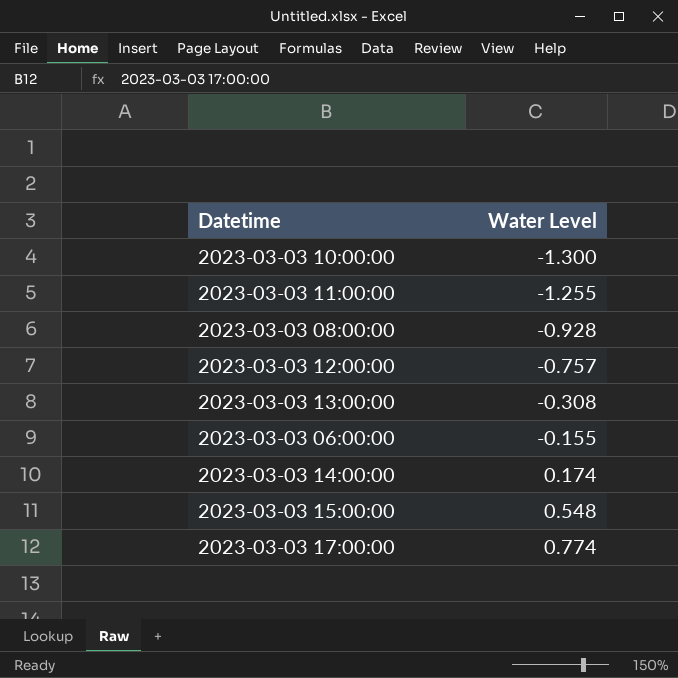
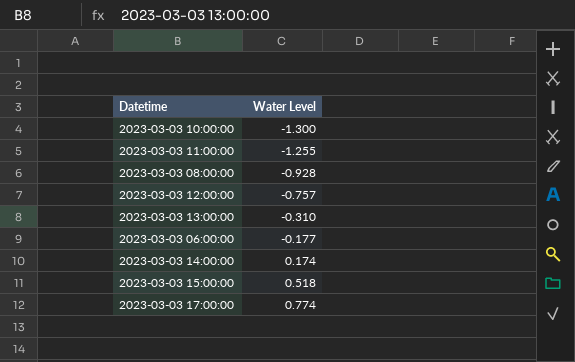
2023-03-03 13:00:00 | Water Level: -0.308 -> -0.310
2023-03-03 06:00:00 | Water Level: -0.155 -> -0.177
2023-03-03 15:00:00 | Water Level: 0.548 -> 0.518

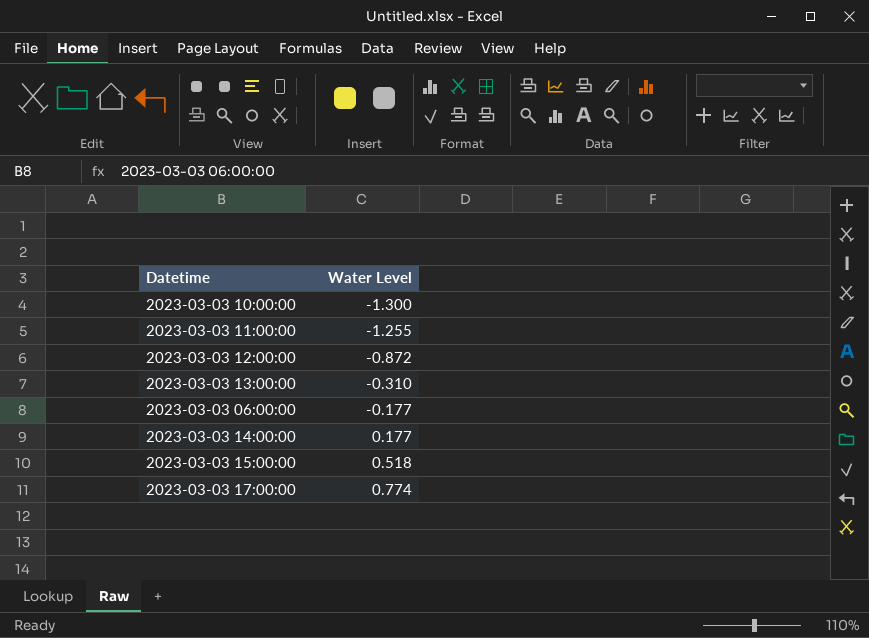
row 2023-03-03 08:00:00: -0.928 -> none
2023-03-03 12:00:00 | Water Level: -0.757 -> -0.872
2023-03-03 14:00:00 | Water Level: 0.174 -> 0.177

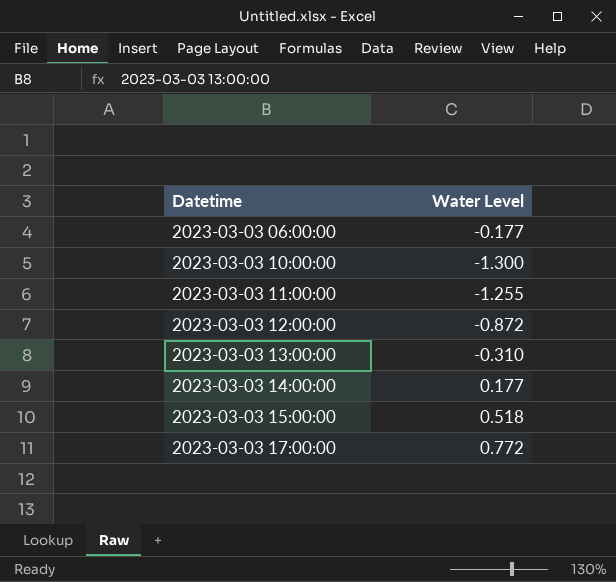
row order: Water Level ascending -> Datetime ascending
2023-03-03 17:00:00 | Water Level: 0.774 -> 0.772

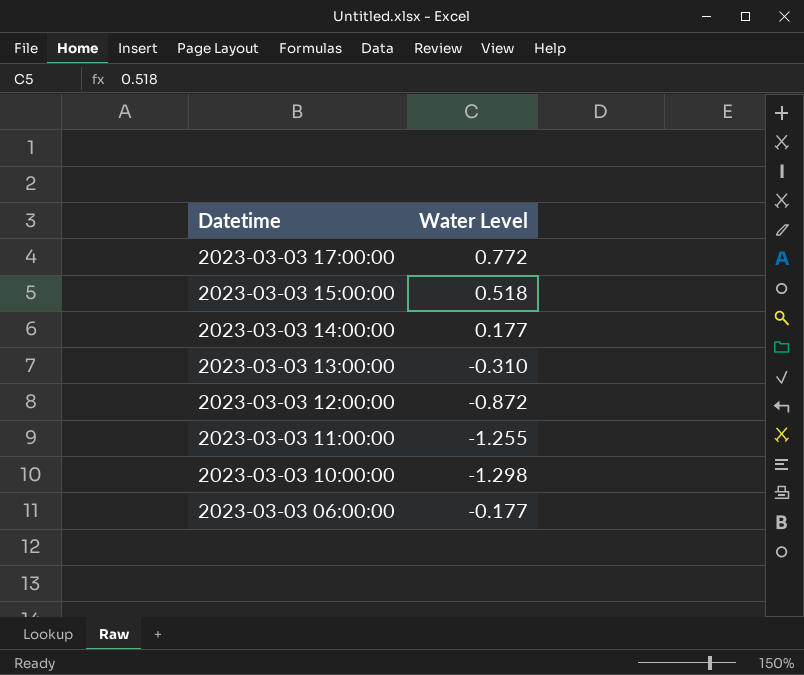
row order: Datetime ascending -> Datetime descending
2023-03-03 10:00:00 | Water Level: -1.300 -> -1.298

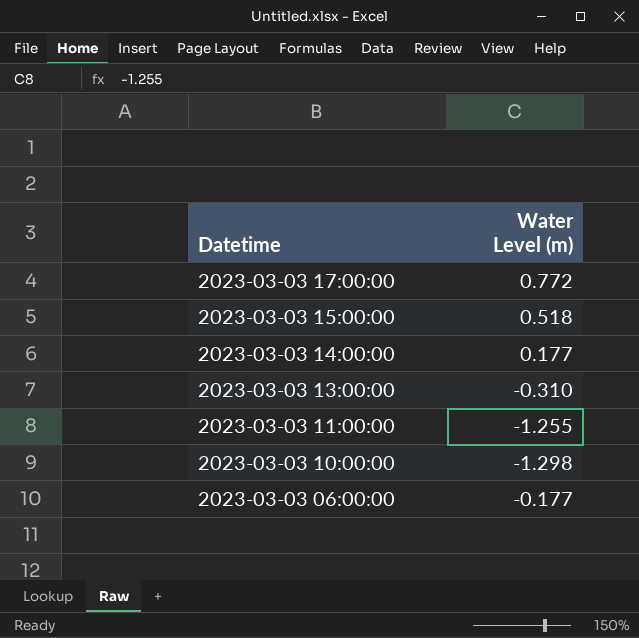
column name: Water Level -> Water Level (m)
row 2023-03-03 12:00:00: -0.872 -> none

